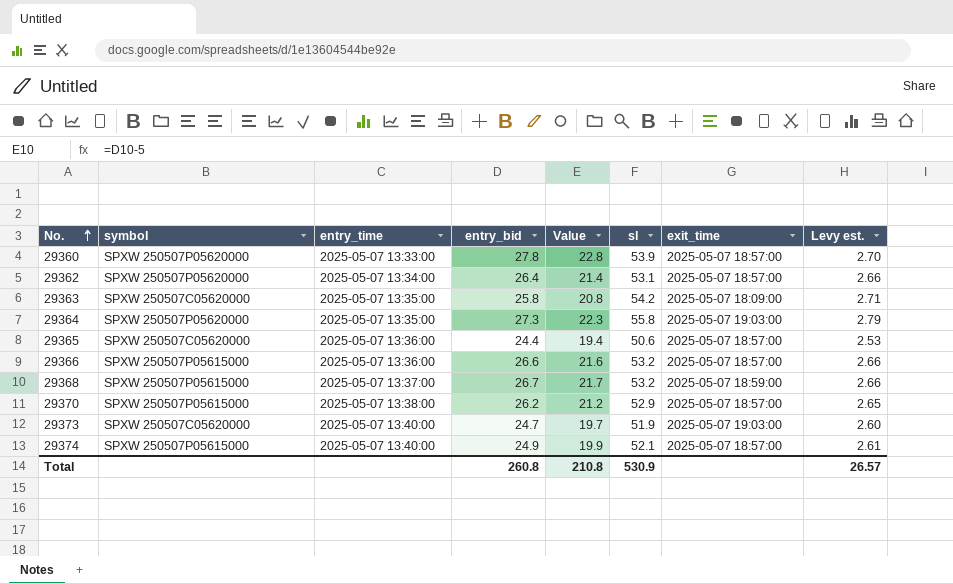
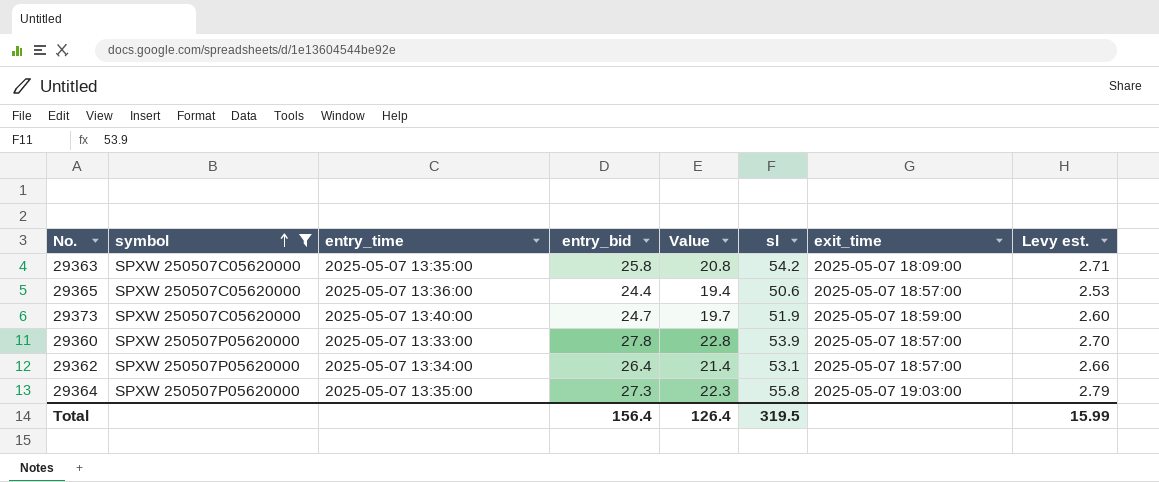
filter: none -> symbol != SPXW 250507P05615000
row order: No. ascending -> symbol ascending
29373 | exit_time: 2025-05-07 19:03:00 -> 2025-05-07 18:59:00
Total | entry_bid: 260.8 -> 156.4
Total | Value: 210.8 -> 126.4
Total | sl: 530.9 -> 319.5
Total | Levy est.: 26.57 -> 15.99

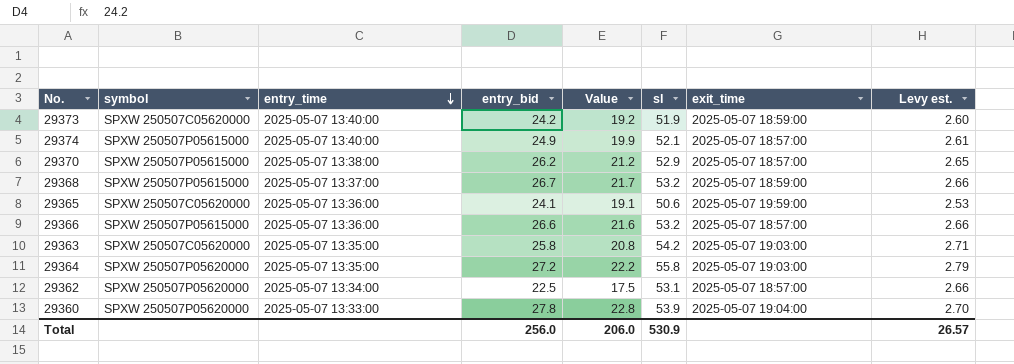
filter: symbol != SPXW 250507P05615000 -> none
row order: symbol ascending -> entry_time descending
29373 | entry_bid: 24.7 -> 24.2
29373 | Value: 19.7 -> 19.2
29365 | entry_bid: 24.4 -> 24.1
29365 | Value: 19.4 -> 19.1
29365 | exit_time: 2025-05-07 18:57:00 -> 2025-05-07 19:59:00
29363 | exit_time: 2025-05-07 18:09:00 -> 2025-05-07 19:03:00
29364 | entry_bid: 27.3 -> 27.2
29364 | Value: 22.3 -> 22.2
29362 | entry_bid: 26.4 -> 22.5
29362 | Value: 21.4 -> 17.5
29360 | exit_time: 2025-05-07 18:57:00 -> 2025-05-07 19:04:00
Total | entry_bid: 156.4 -> 256.0
Total | Value: 126.4 -> 206.0
Total | sl: 319.5 -> 530.9
Total | Levy est.: 15.99 -> 26.57

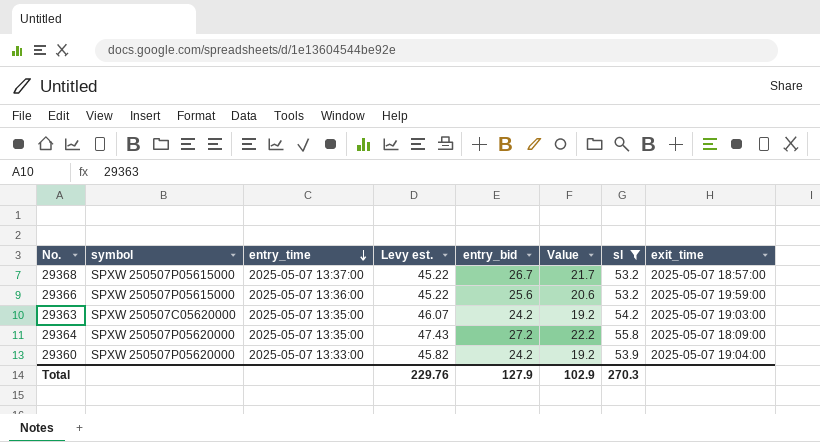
filter: none -> sl >= 53.2
column Levy est. | formula: [sl] * 0.05 -> [sl] * 0.85
column Levy est. | position: 8 -> 4
29368 | exit_time: 2025-05-07 18:59:00 -> 2025-05-07 18:57:00
29366 | entry_bid: 26.6 -> 25.6
29366 | Value: 21.6 -> 20.6
29366 | exit_time: 2025-05-07 18:57:00 -> 2025-05-07 19:59:00
29363 | entry_bid: 25.8 -> 24.2
29363 | Value: 20.8 -> 19.2
29364 | exit_time: 2025-05-07 19:03:00 -> 2025-05-07 18:09:00
29360 | entry_bid: 27.8 -> 24.2
29360 | Value: 22.8 -> 19.2
Total | Levy est.: 26.57 -> 229.76
Total | entry_bid: 256.0 -> 127.9
Total | Value: 206.0 -> 102.9
Total | sl: 530.9 -> 270.3

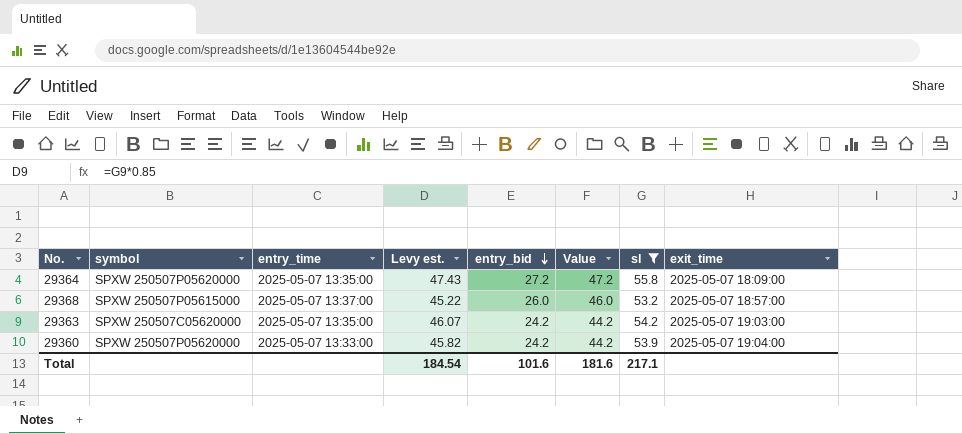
row order: entry_time descending -> entry_bid descending
column Value | formula: [entry_bid] - 5 -> [entry_bid] + 20
row 29366: SPXW 250507P05615000 | 2025-05-07 13:36:00 | 45.22 | 25.6 | 20.6 | 53.2 | 2025-05-07 19:59:00 -> none
29368 | entry_bid: 26.7 -> 26.0
Total | Levy est.: 229.76 -> 184.54
Total | entry_bid: 127.9 -> 101.6
Total | Value: 102.9 -> 181.6
Total | sl: 270.3 -> 217.1

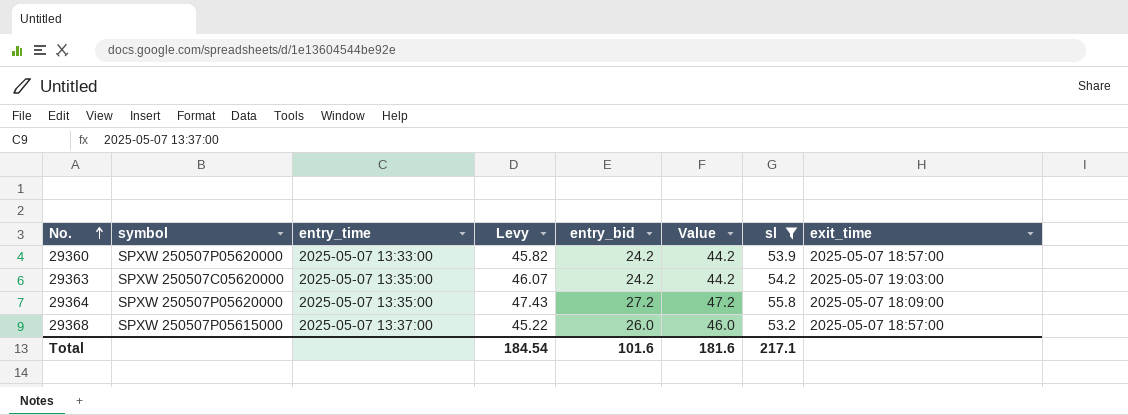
row order: entry_bid descending -> No. ascending
column name: Levy est. -> Levy
29360 | exit_time: 2025-05-07 19:04:00 -> 2025-05-07 18:57:00

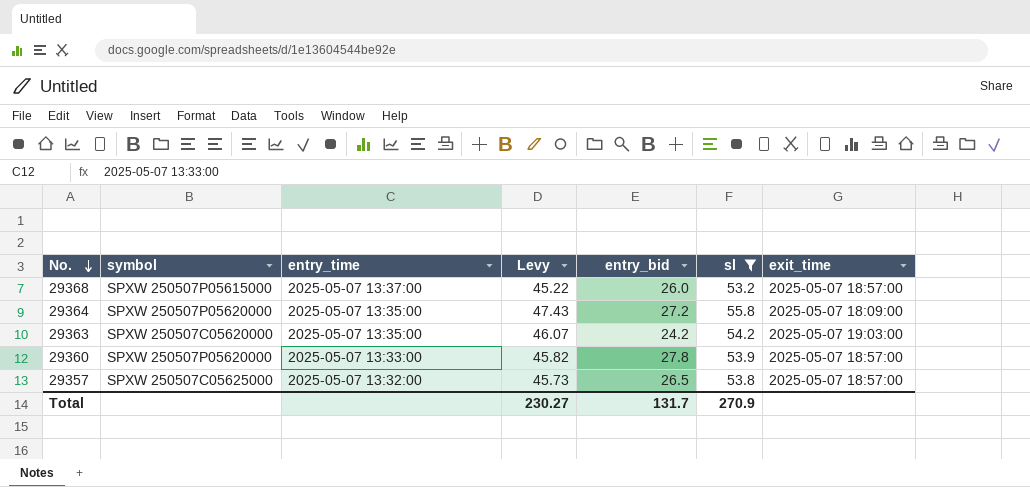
row order: No. ascending -> No. descending
column Value | formula: [entry_bid] + 20 -> none
29360 | entry_bid: 24.2 -> 27.8
row 29357: none -> SPXW 250507C05625000 | 2025-05-07 13:32:00 | 45.73 | 26.5 | 53.8 | 2025-05-07 18:57:00
Total | Levy: 184.54 -> 230.27
Total | entry_bid: 101.6 -> 131.7
Total | sl: 217.1 -> 270.9

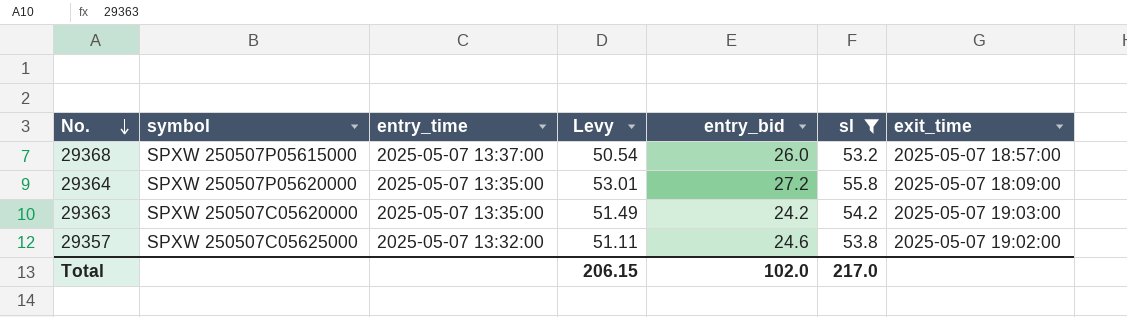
column Levy | formula: [sl] * 0.85 -> [sl] * 0.95
row 29360: SPXW 250507P05620000 | 2025-05-07 13:33:00 | 45.82 | 27.8 | 53.9 | 2025-05-07 18:57:00 -> none
29357 | entry_bid: 26.5 -> 24.6
29357 | exit_time: 2025-05-07 18:57:00 -> 2025-05-07 19:02:00
Total | Levy: 230.27 -> 206.15
Total | entry_bid: 131.7 -> 102.0
Total | sl: 270.9 -> 217.0

